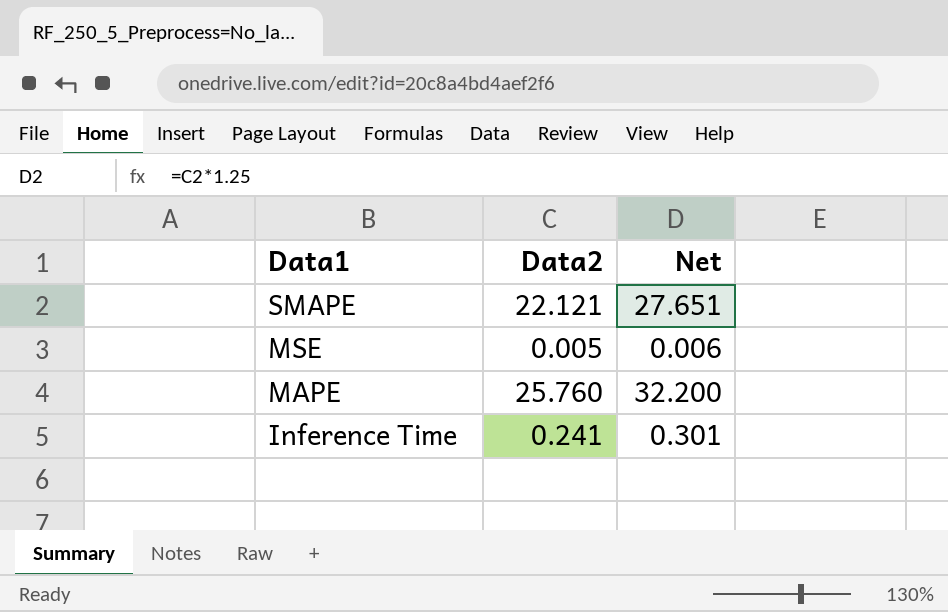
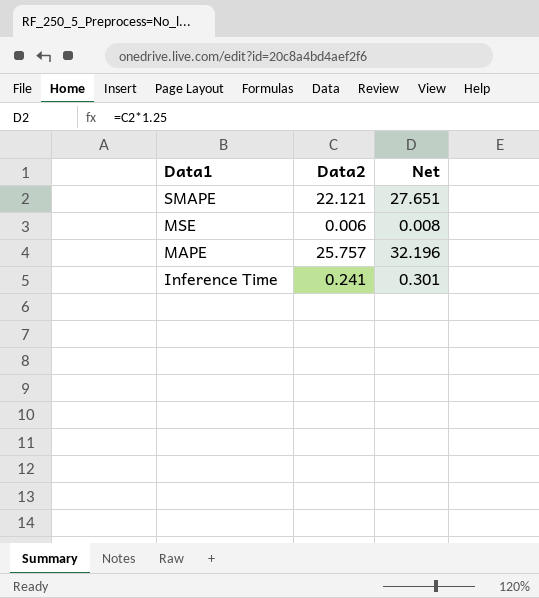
MSE | Data2: 0.005 -> 0.006
MSE | Net: 0.006 -> 0.008
MAPE | Data2: 25.760 -> 25.757
MAPE | Net: 32.200 -> 32.196

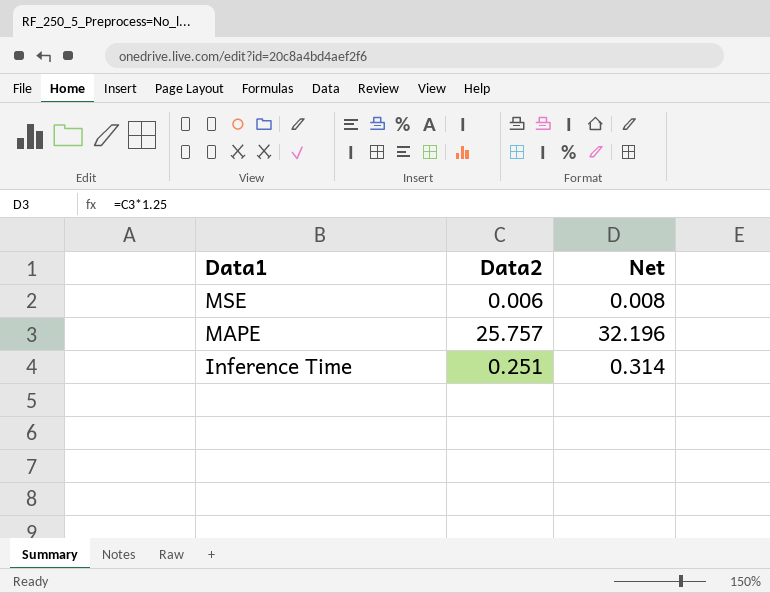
row SMAPE: 22.121 | 27.651 -> none
Inference Time | Data2: 0.241 -> 0.251
Inference Time | Net: 0.301 -> 0.314

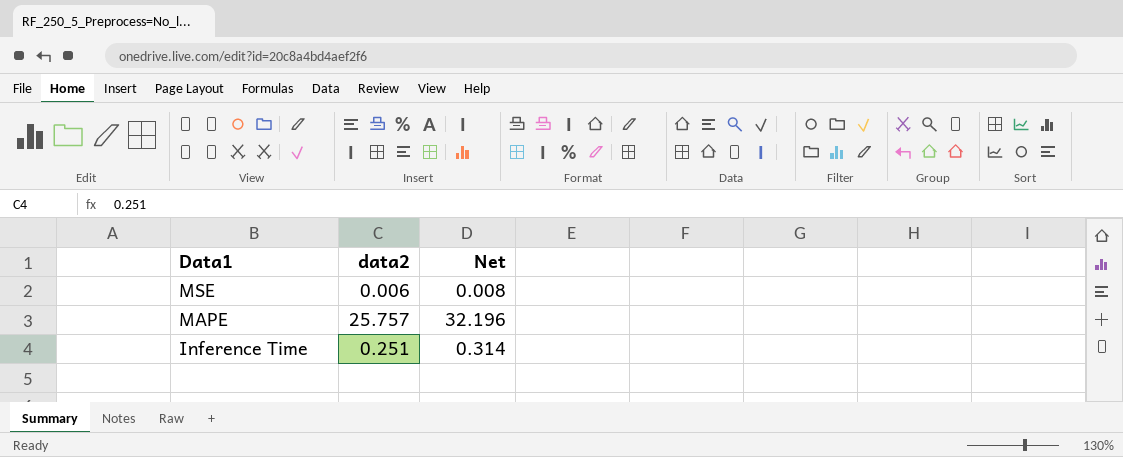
column name: Data2 -> data2

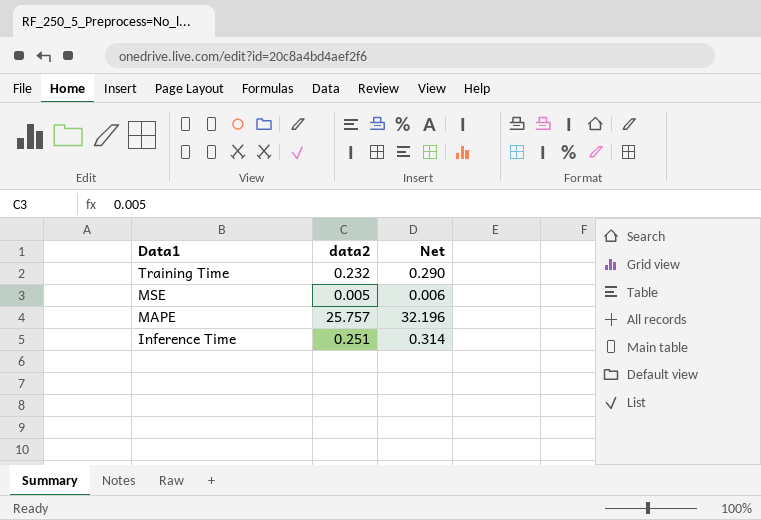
row Training Time: none -> 0.232 | 0.290
MSE | data2: 0.006 -> 0.005
MSE | Net: 0.008 -> 0.006

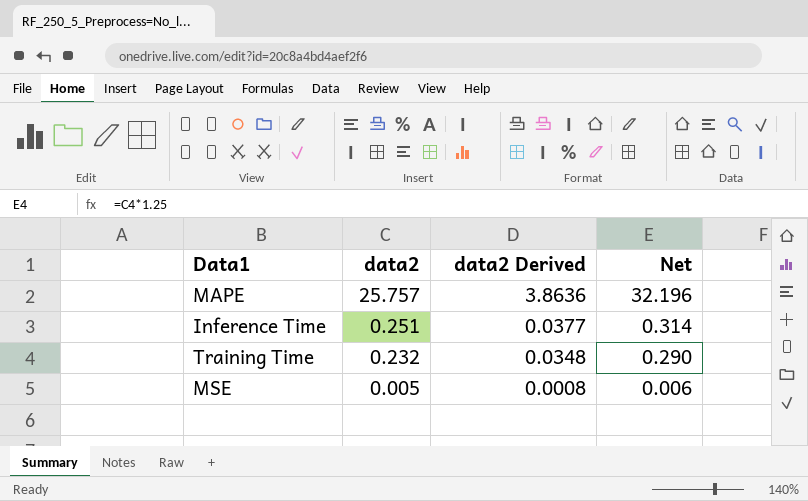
row order: Data1 descending -> data2 descending
column data2 Derived | formula: none -> [data2] * 0.15

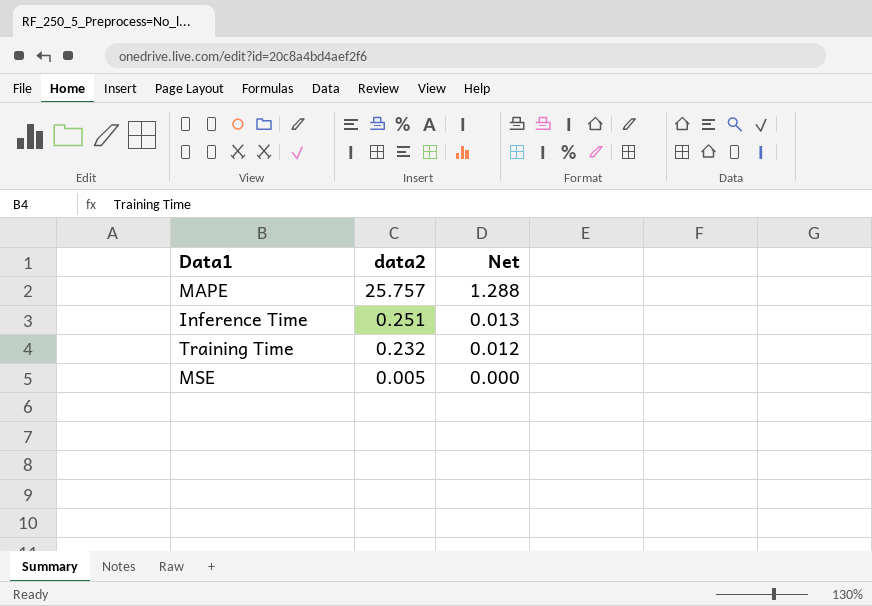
column data2 Derived | formula: [data2] * 0.15 -> none
column Net | formula: [data2] * 1.25 -> [data2] * 0.05

